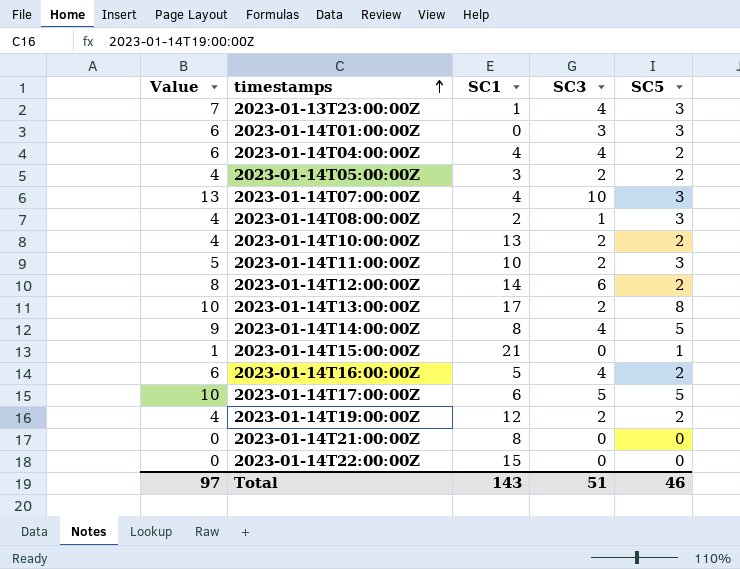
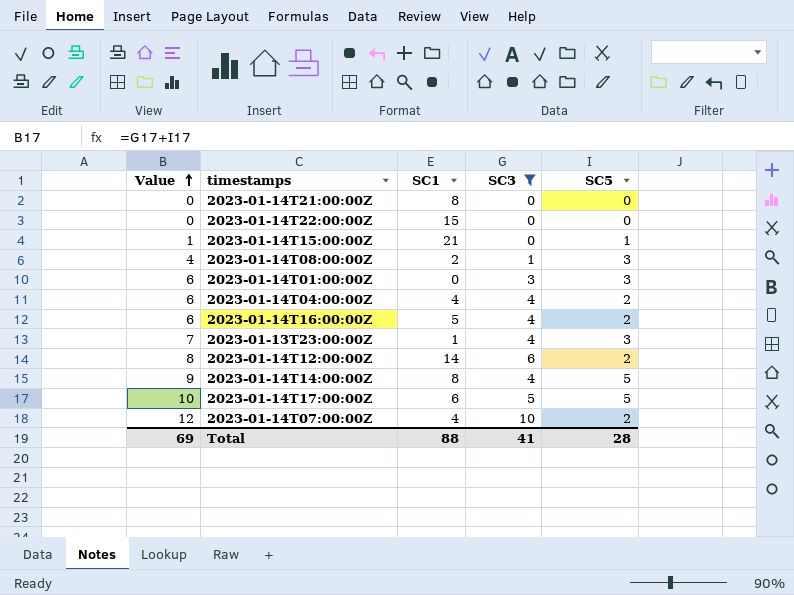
filter: none -> SC3 != 2
row order: timestamps ascending -> Value ascending
2023-01-14T07:00:00Z | Value: 13 -> 12
2023-01-14T07:00:00Z | SC5: 3 -> 2
Total | Value: 97 -> 69
Total | SC1: 143 -> 88
Total | SC3: 51 -> 41
Total | SC5: 46 -> 28

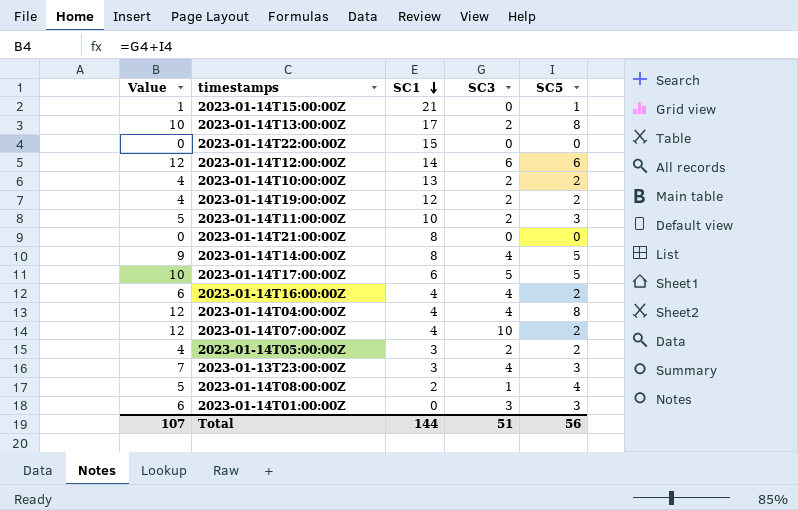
filter: SC3 != 2 -> none
row order: Value ascending -> SC1 descending
2023-01-14T12:00:00Z | Value: 8 -> 12
2023-01-14T12:00:00Z | SC5: 2 -> 6
2023-01-14T16:00:00Z | SC1: 5 -> 4
2023-01-14T04:00:00Z | Value: 6 -> 12
2023-01-14T04:00:00Z | SC5: 2 -> 8
2023-01-13T23:00:00Z | SC1: 1 -> 3
2023-01-14T08:00:00Z | Value: 4 -> 5
2023-01-14T08:00:00Z | SC5: 3 -> 4
Total | Value: 69 -> 107
Total | SC1: 88 -> 144
Total | SC3: 41 -> 51
Total | SC5: 28 -> 56

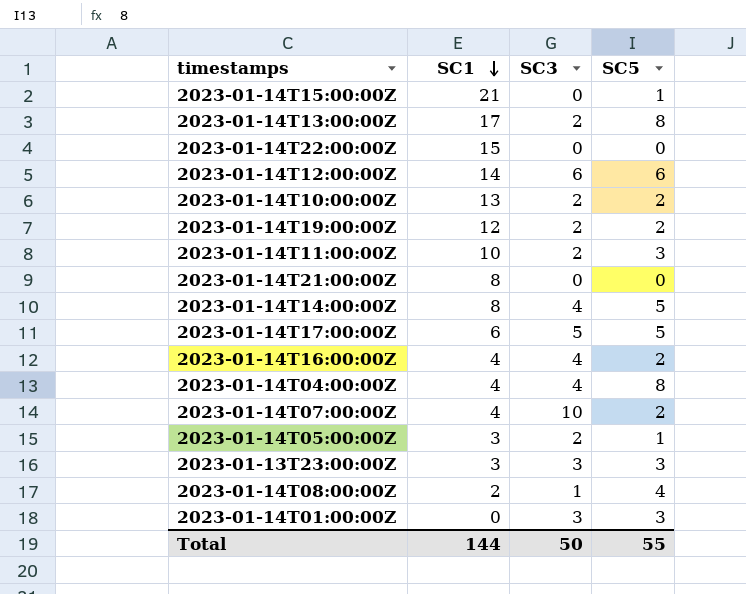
column Value | formula: [SC3] + [SC5] -> none
2023-01-14T05:00:00Z | SC5: 2 -> 1
2023-01-13T23:00:00Z | SC3: 4 -> 3
Total | SC3: 51 -> 50
Total | SC5: 56 -> 55

